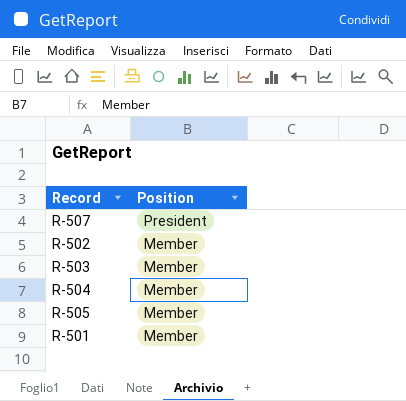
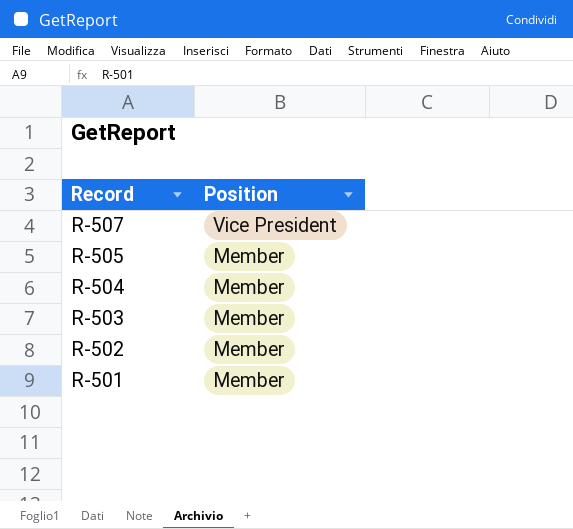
row order: Position descending -> Record descending
R-507 | Position: President -> Vice President

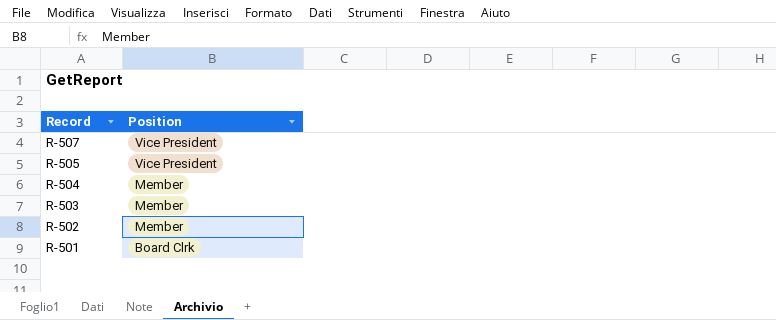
R-505 | Position: Member -> Vice President
R-501 | Position: Member -> Board Clrk

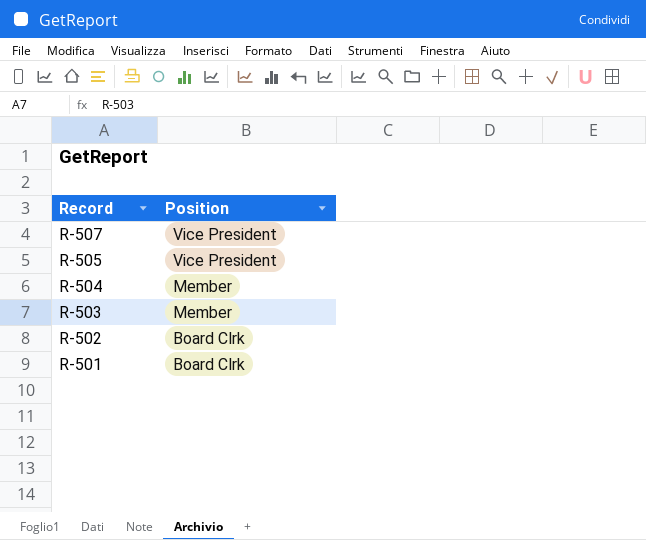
R-502 | Position: Member -> Board Clrk

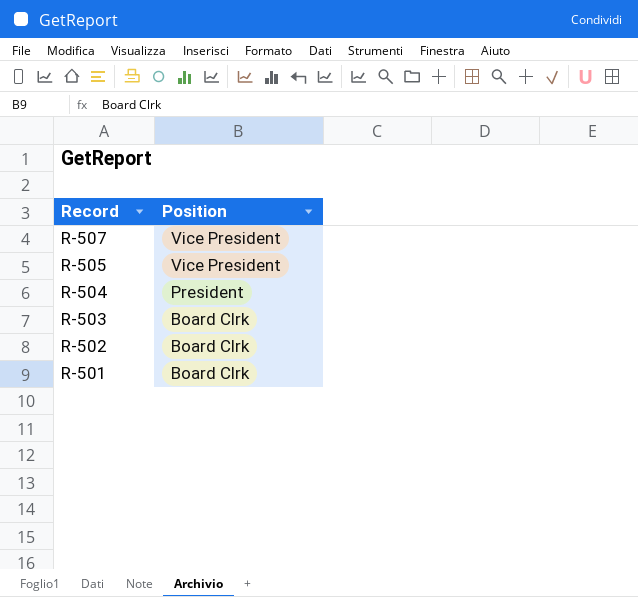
R-504 | Position: Member -> President
R-503 | Position: Member -> Board Clrk

